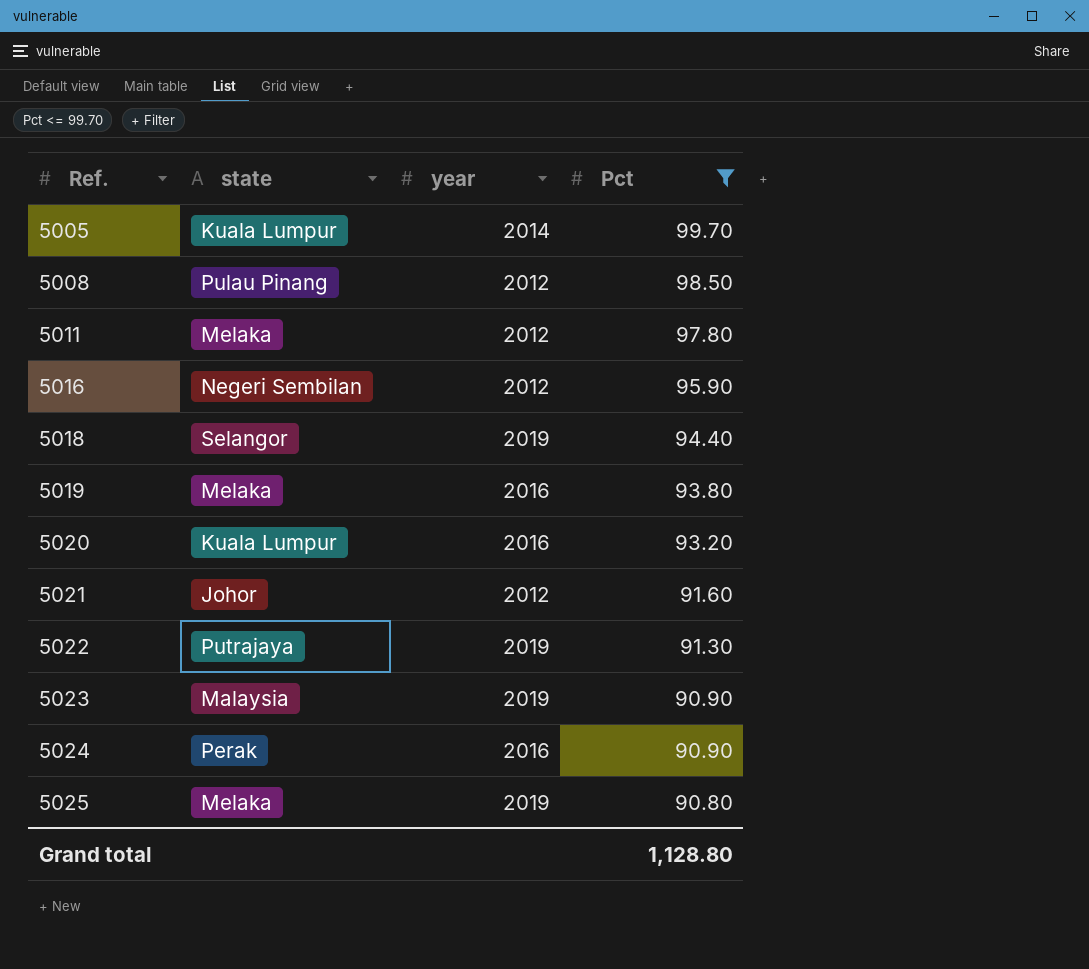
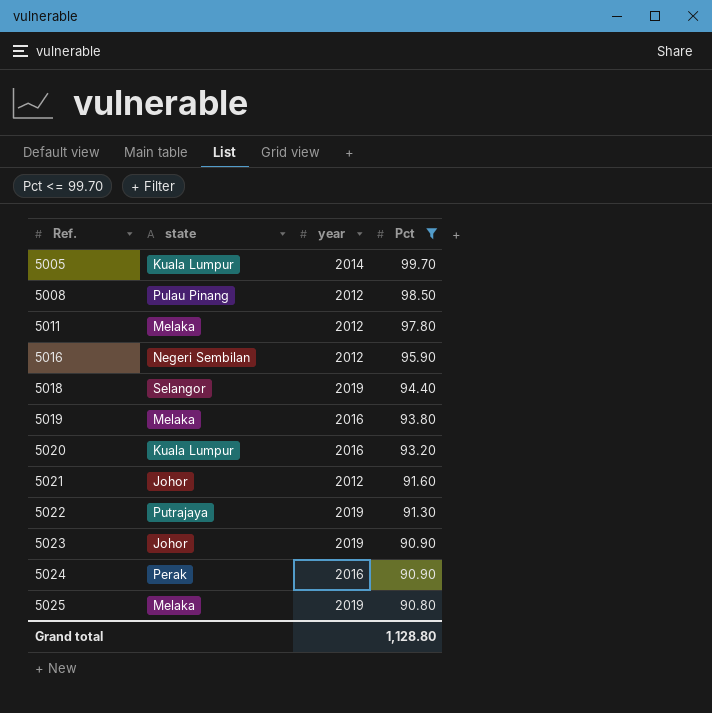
5023 | state: Malaysia -> Johor

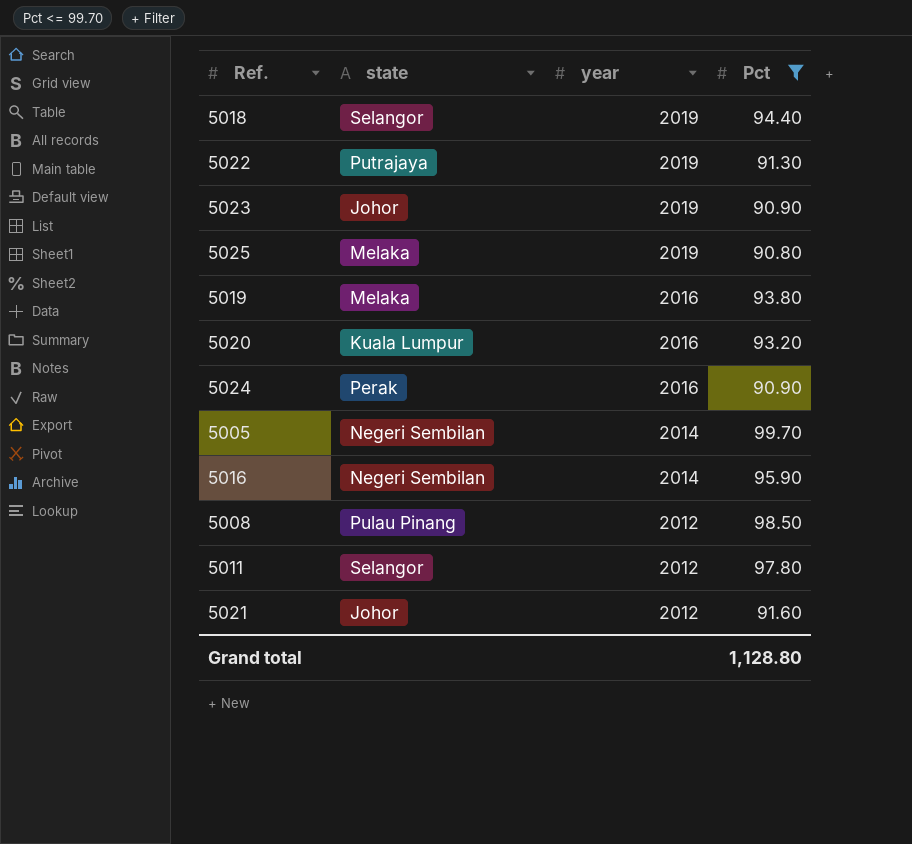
row order: Ref. ascending -> year descending
5005 | state: Kuala Lumpur -> Negeri Sembilan
5016 | year: 2012 -> 2014
5011 | state: Melaka -> Selangor

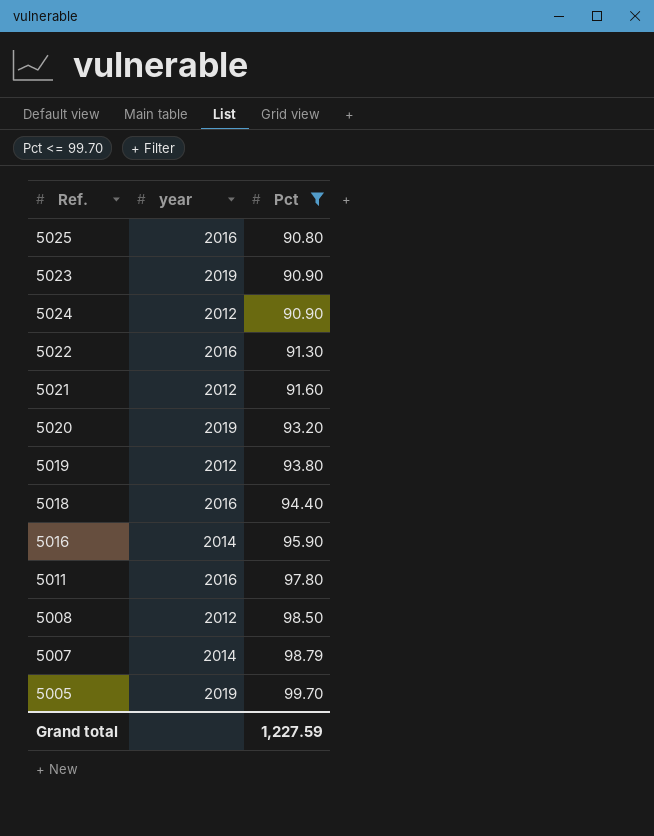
row order: year descending -> Pct ascending
column state | position: 2 -> none
5025 | year: 2019 -> 2016
5024 | year: 2016 -> 2012
5022 | year: 2019 -> 2016
5020 | year: 2016 -> 2019
5019 | year: 2016 -> 2012
5018 | year: 2019 -> 2016
5011 | year: 2012 -> 2016
row 5007: none -> 2014 | 98.79
5005 | year: 2014 -> 2019
Grand total | Pct: 1,128.80 -> 1,227.59

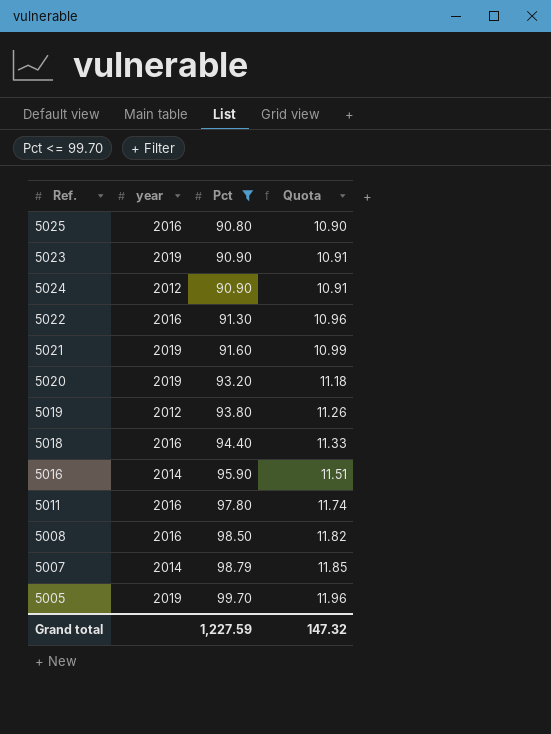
column Quota | formula: none -> [Pct] * 0.12
5021 | year: 2012 -> 2019
5008 | year: 2012 -> 2016

